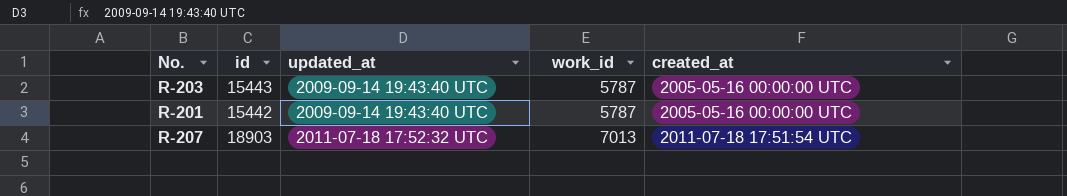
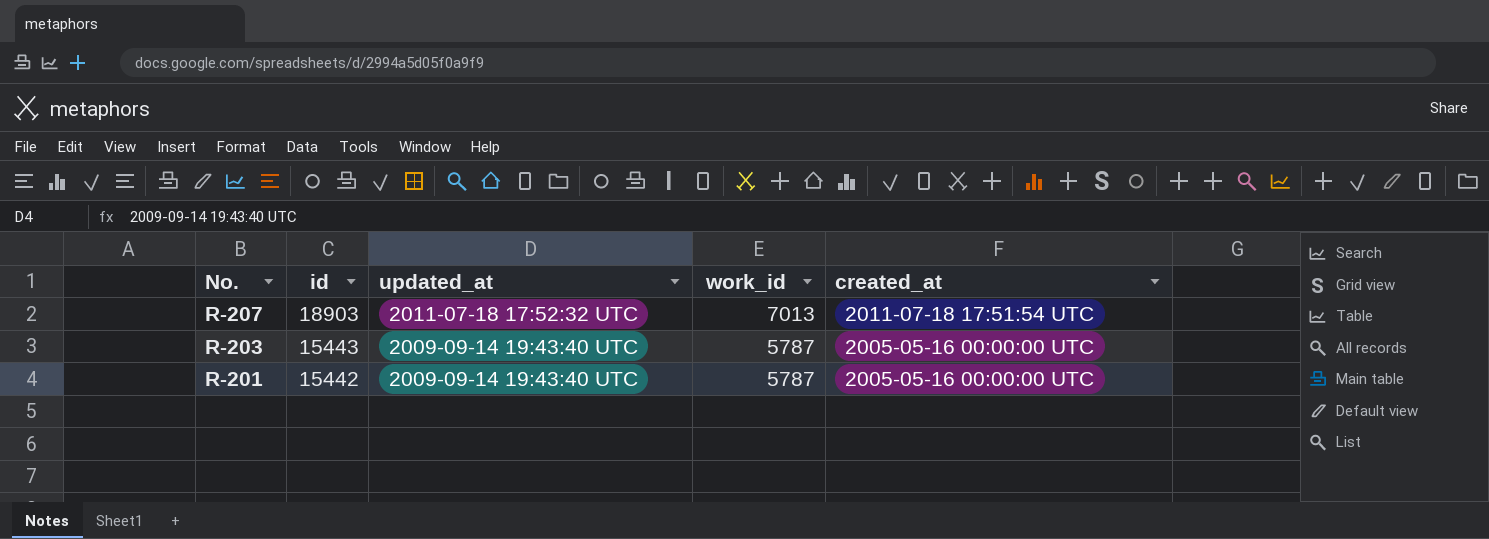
row order: updated_at ascending -> No. descending

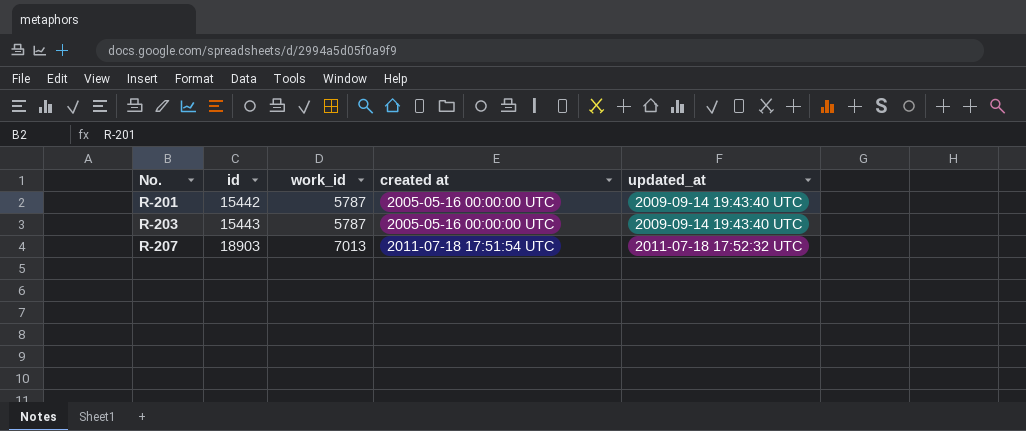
row order: No. descending -> No. ascending
column name: created_at -> created at
column updated_at | position: 3 -> 5

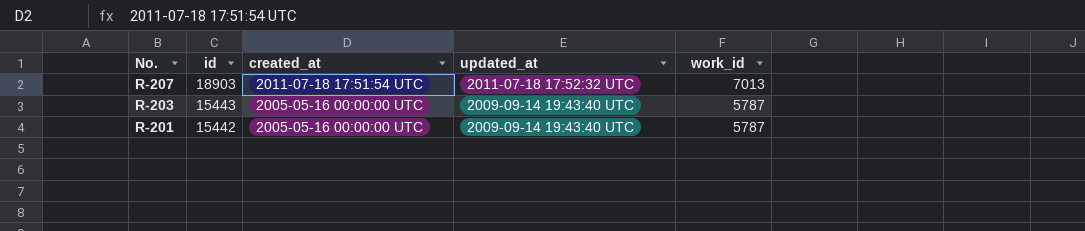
row order: No. ascending -> No. descending
column name: created at -> created_at
column work_id | position: 3 -> 5

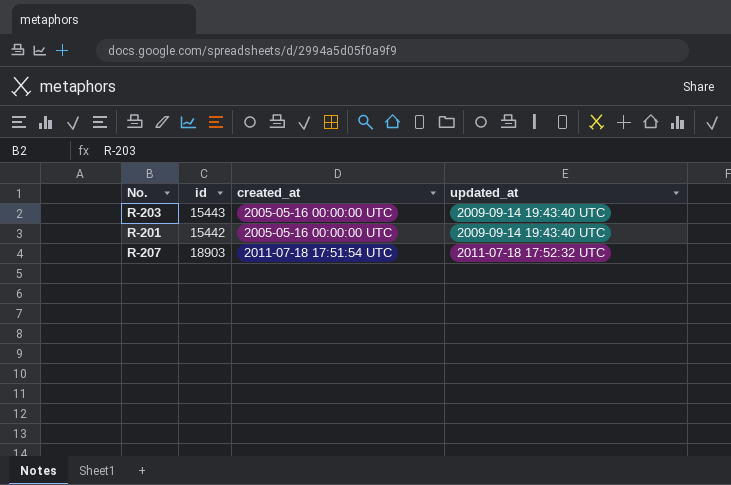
row order: No. descending -> created_at ascending
column work_id | position: 5 -> none

